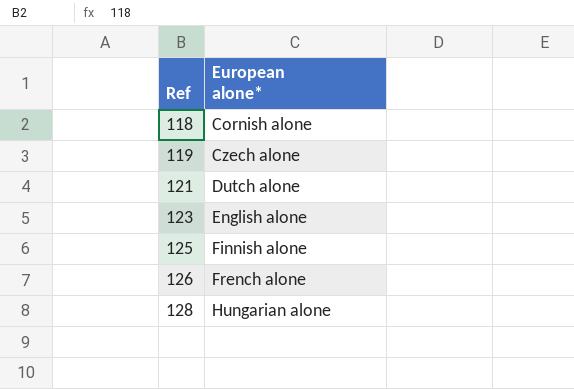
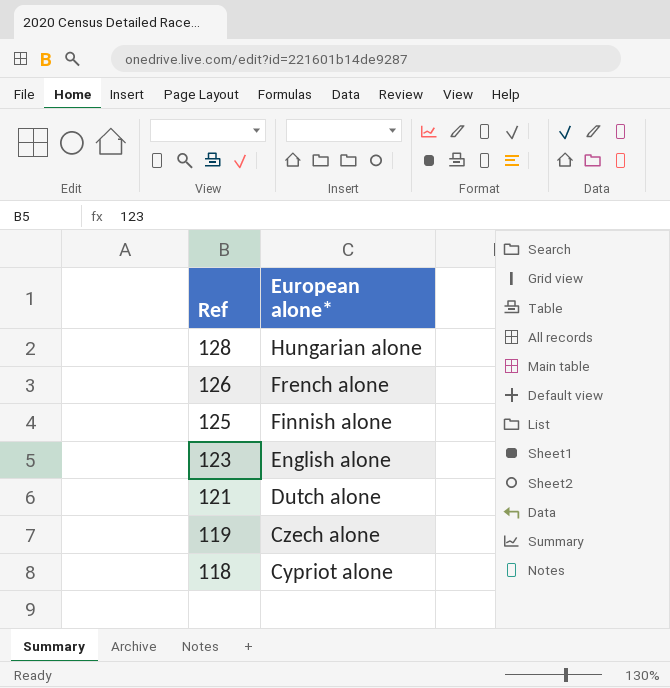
row order: Ref ascending -> Ref descending
118 | European alone*: Cornish alone -> Cypriot alone

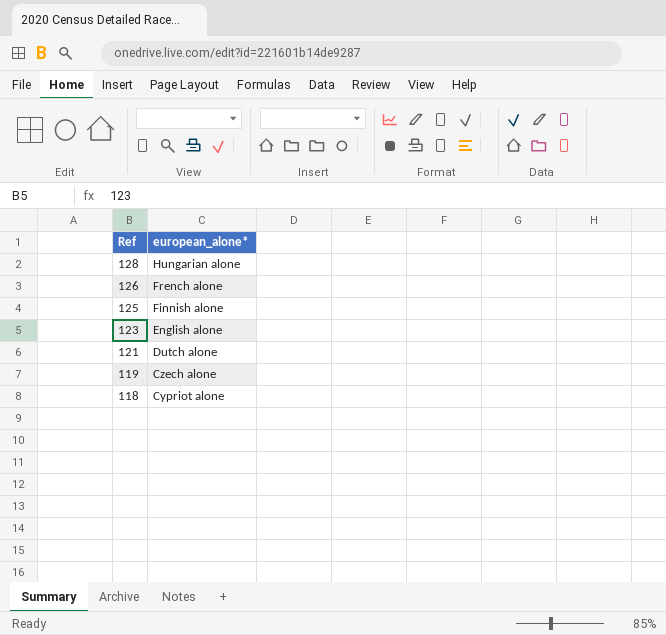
column name: European alone* -> european_alone*

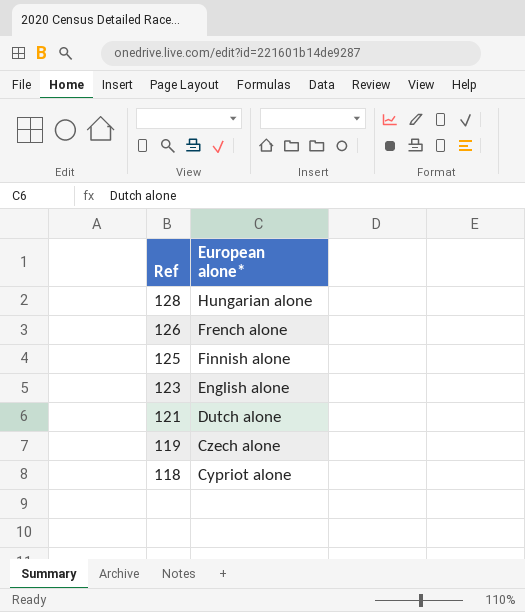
column name: european_alone* -> European alone*

